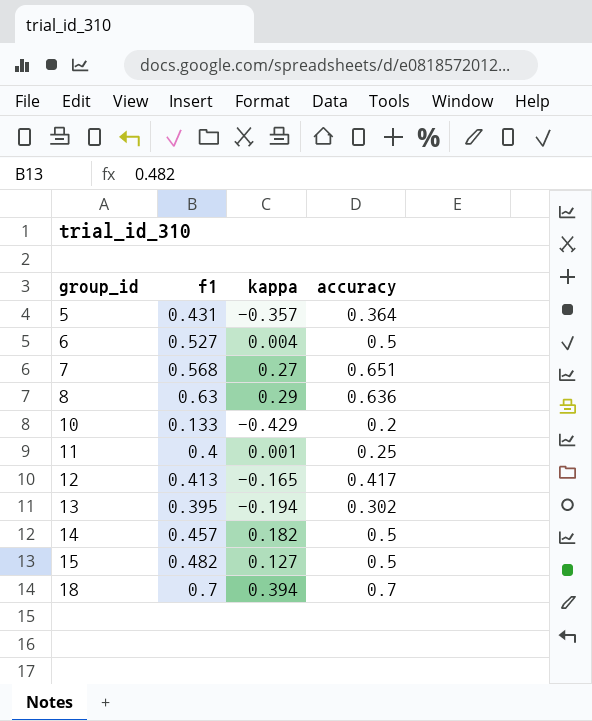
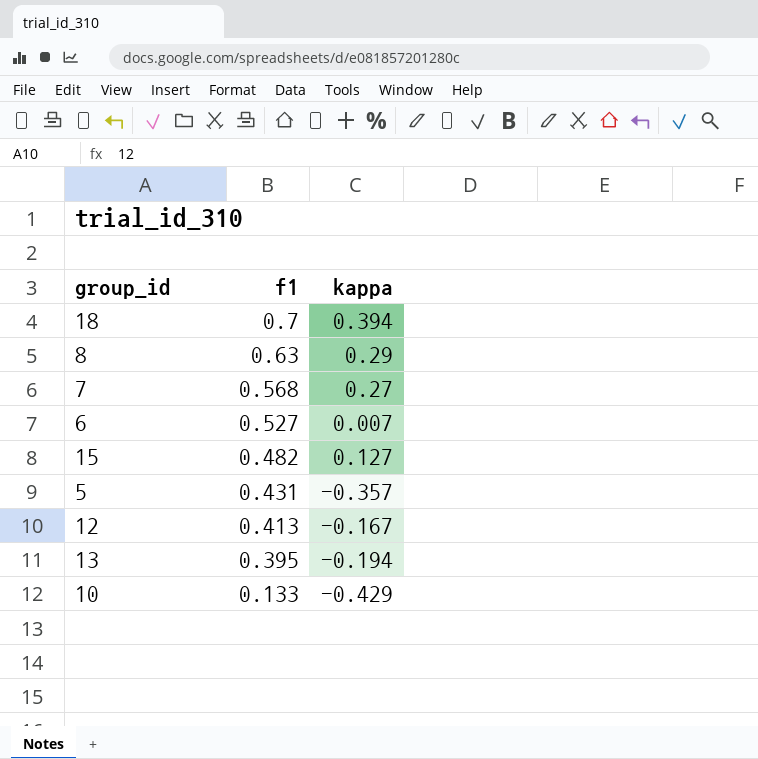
row order: group_id ascending -> f1 descending
column accuracy | position: 4 -> none
row 11: 0.4 | 0.001 | 0.25 -> none
row 14: 0.457 | 0.182 | 0.5 -> none
6 | kappa: 0.004 -> 0.007
12 | kappa: -0.165 -> -0.167

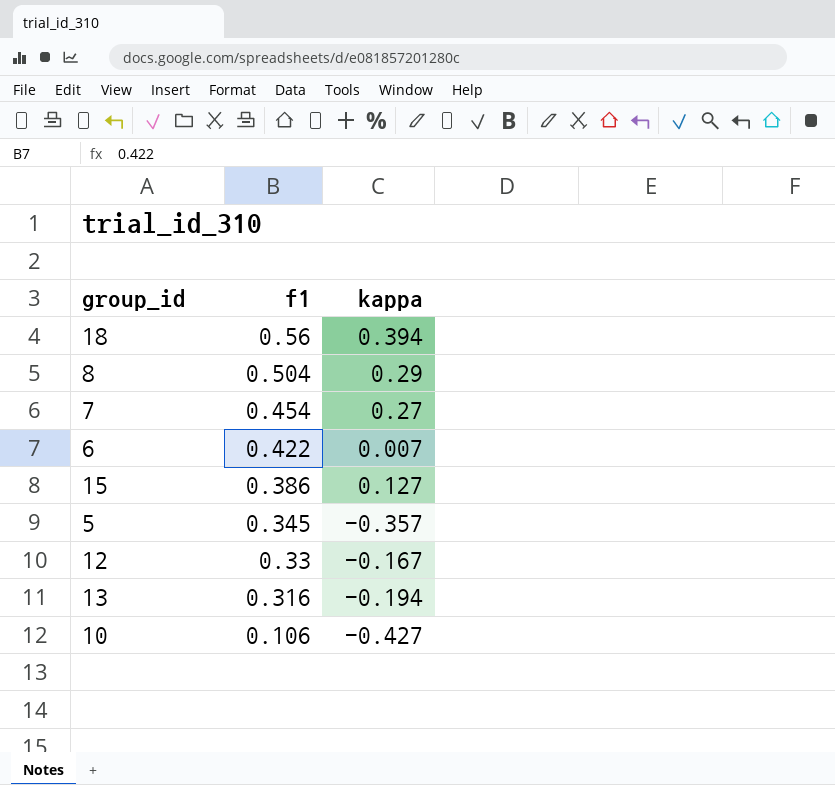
18 | f1: 0.7 -> 0.56
8 | f1: 0.63 -> 0.504
7 | f1: 0.568 -> 0.454
6 | f1: 0.527 -> 0.422
15 | f1: 0.482 -> 0.386
5 | f1: 0.431 -> 0.345
12 | f1: 0.413 -> 0.33
13 | f1: 0.395 -> 0.316
10 | f1: 0.133 -> 0.106
10 | kappa: -0.429 -> -0.427

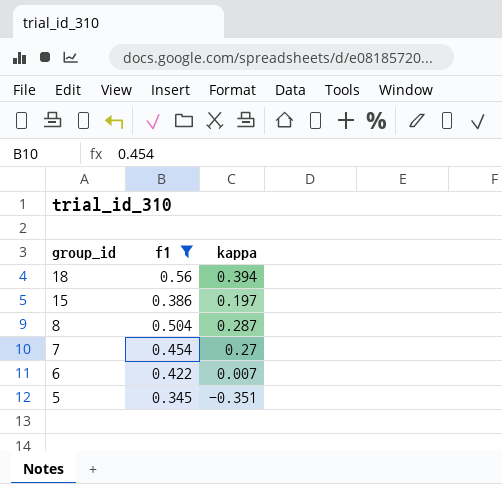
filter: none -> f1 >= 0.345
row order: f1 descending -> group_id descending
15 | kappa: 0.127 -> 0.197
8 | kappa: 0.29 -> 0.287
5 | kappa: -0.357 -> -0.351

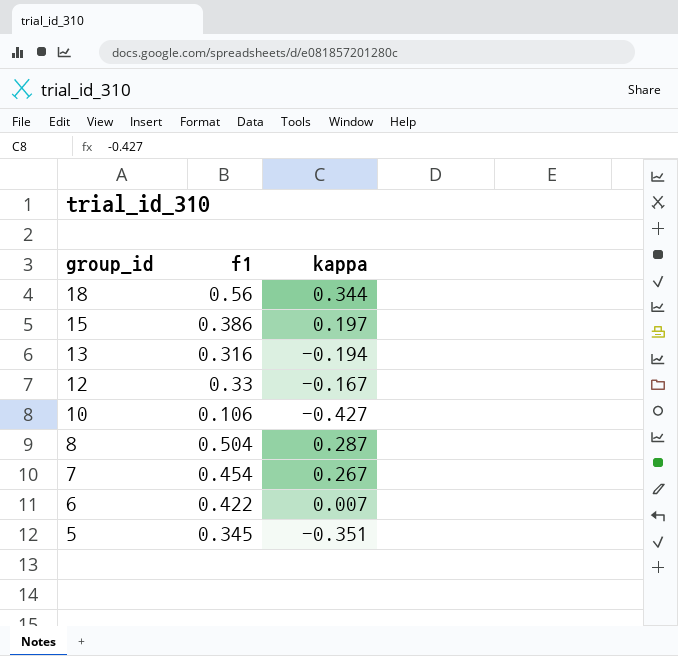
filter: f1 >= 0.345 -> none
18 | kappa: 0.394 -> 0.344
7 | kappa: 0.27 -> 0.267

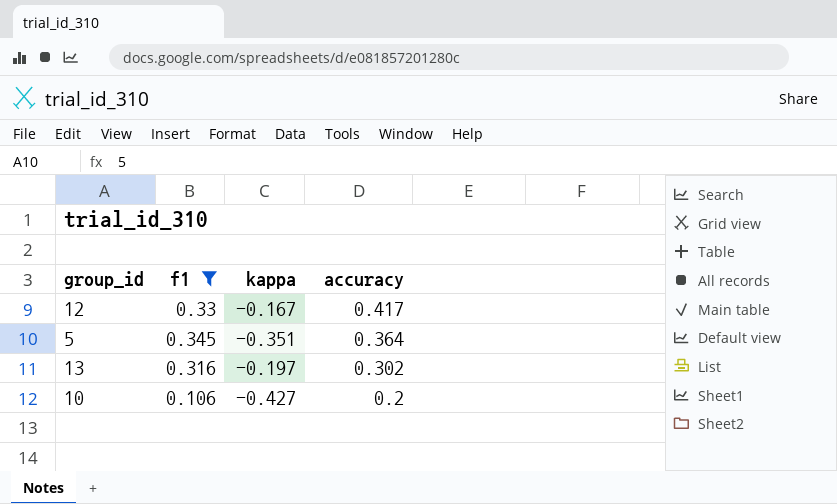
filter: none -> f1 <= 0.345
row order: group_id descending -> accuracy descending
column accuracy | position: none -> 4
13 | kappa: -0.194 -> -0.197

